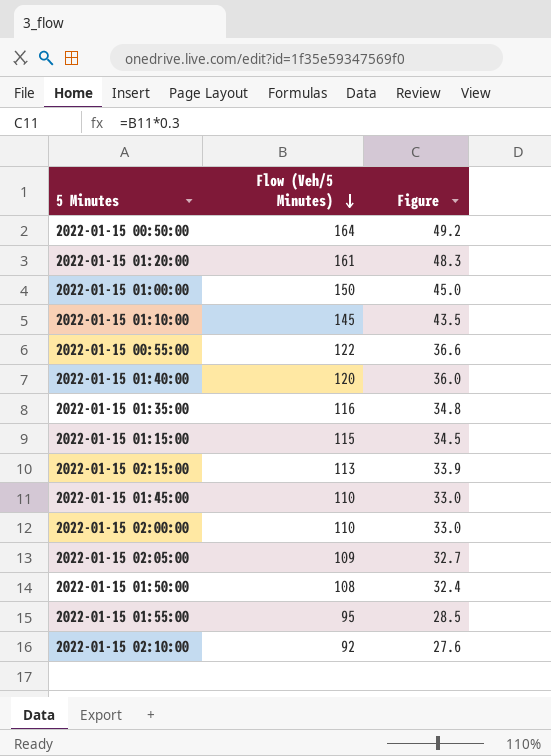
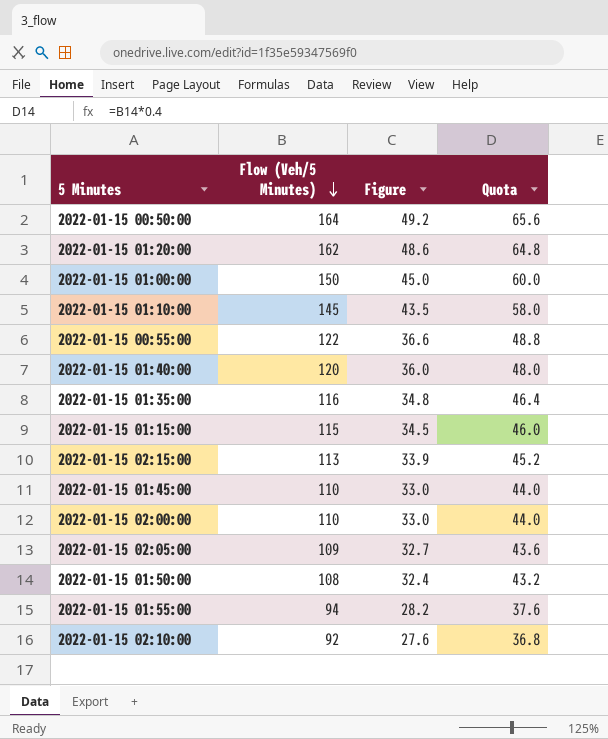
column Quota | formula: none -> [Flow (Veh/5 Minutes)] * 0.4
2022-01-15 01:20:00 | Flow (Veh/5 Minutes): 161 -> 162
2022-01-15 01:20:00 | Figure: 48.3 -> 48.6
2022-01-15 01:55:00 | Flow (Veh/5 Minutes): 95 -> 94
2022-01-15 01:55:00 | Figure: 28.5 -> 28.2

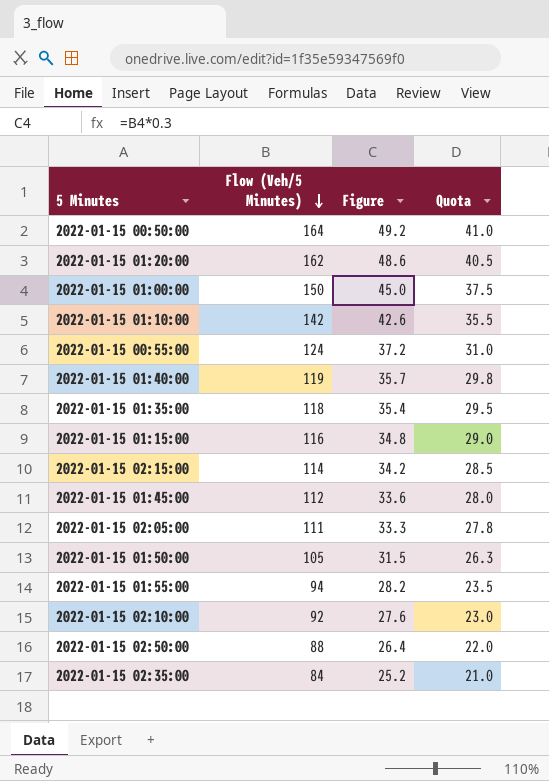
column Quota | formula: [Flow (Veh/5 Minutes)] * 0.4 -> [Flow (Veh/5 Minutes)] * 0.25
row 2022-01-15 02:00:00: 110 | 33.0 | 44.0 -> none
2022-01-15 01:10:00 | Flow (Veh/5 Minutes): 145 -> 142
2022-01-15 01:10:00 | Figure: 43.5 -> 42.6
2022-01-15 00:55:00 | Flow (Veh/5 Minutes): 122 -> 124
2022-01-15 00:55:00 | Figure: 36.6 -> 37.2
2022-01-15 01:40:00 | Flow (Veh/5 Minutes): 120 -> 119
2022-01-15 01:40:00 | Figure: 36.0 -> 35.7
2022-01-15 01:35:00 | Flow (Veh/5 Minutes): 116 -> 118
2022-01-15 01:35:00 | Figure: 34.8 -> 35.4
2022-01-15 01:15:00 | Flow (Veh/5 Minutes): 115 -> 116
2022-01-15 01:15:00 | Figure: 34.5 -> 34.8
2022-01-15 02:15:00 | Flow (Veh/5 Minutes): 113 -> 114
2022-01-15 02:15:00 | Figure: 33.9 -> 34.2
2022-01-15 01:45:00 | Flow (Veh/5 Minutes): 110 -> 112
2022-01-15 01:45:00 | Figure: 33.0 -> 33.6
2022-01-15 02:05:00 | Flow (Veh/5 Minutes): 109 -> 111
2022-01-15 02:05:00 | Figure: 32.7 -> 33.3
2022-01-15 01:50:00 | Flow (Veh/5 Minutes): 108 -> 105
2022-01-15 01:50:00 | Figure: 32.4 -> 31.5
row 2022-01-15 02:50:00: none -> 88 | 26.4 | 22.0
row 2022-01-15 02:35:00: none -> 84 | 25.2 | 21.0

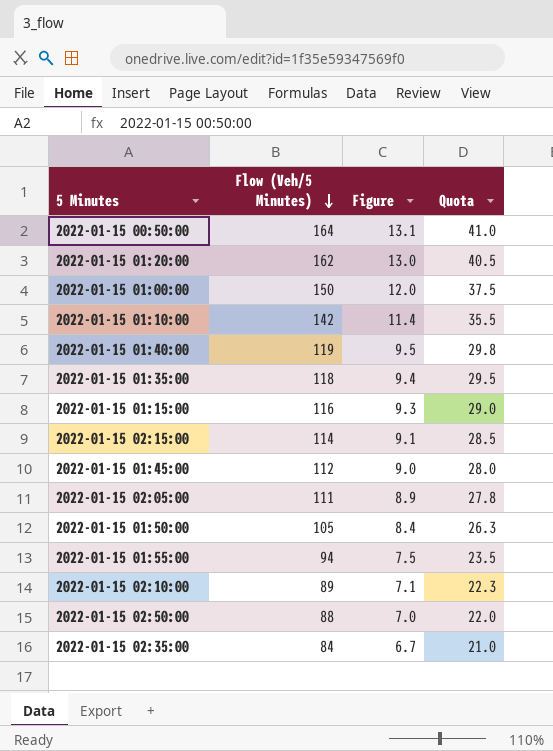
column Figure | formula: [Flow (Veh/5 Minutes)] * 0.3 -> [Flow (Veh/5 Minutes)] * 0.08
row 2022-01-15 00:55:00: 124 | 37.2 | 31.0 -> none
2022-01-15 02:10:00 | Flow (Veh/5 Minutes): 92 -> 89
2022-01-15 02:10:00 | Quota: 23.0 -> 22.3

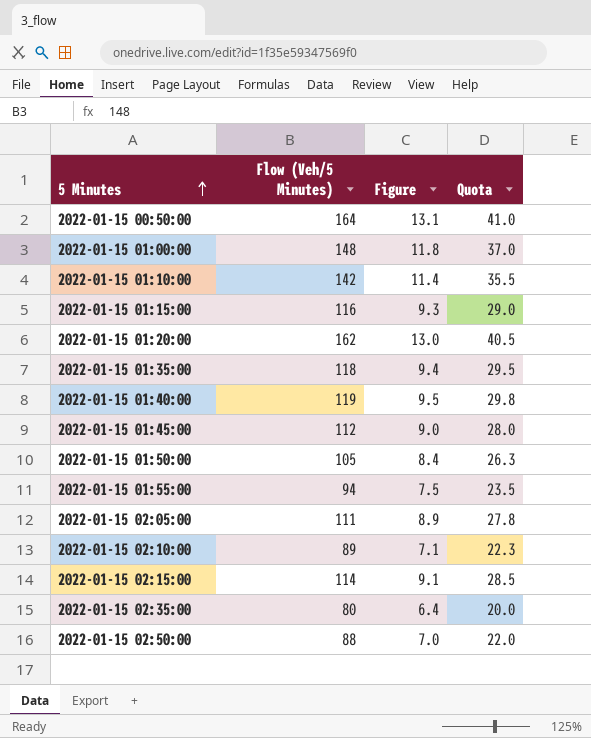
row order: Flow (Veh/5 Minutes) descending -> 5 Minutes ascending
2022-01-15 01:00:00 | Flow (Veh/5 Minutes): 150 -> 148
2022-01-15 01:00:00 | Figure: 12.0 -> 11.8
2022-01-15 01:00:00 | Quota: 37.5 -> 37.0
2022-01-15 02:35:00 | Flow (Veh/5 Minutes): 84 -> 80
2022-01-15 02:35:00 | Figure: 6.7 -> 6.4
2022-01-15 02:35:00 | Quota: 21.0 -> 20.0

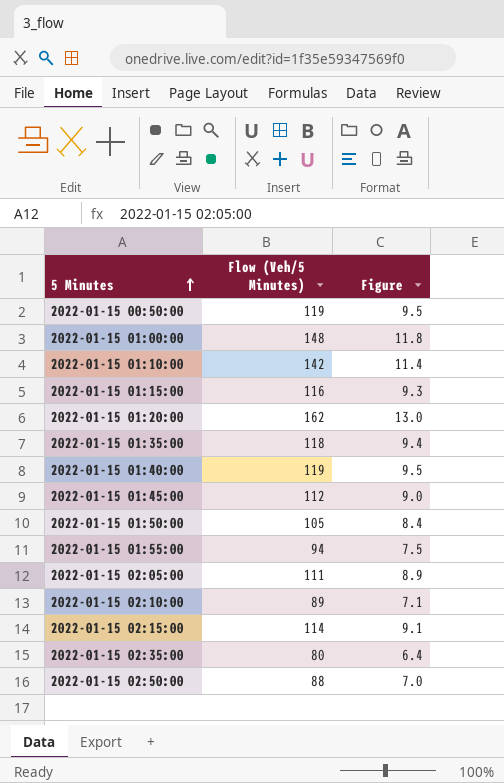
column Quota | formula: [Flow (Veh/5 Minutes)] * 0.25 -> none
2022-01-15 00:50:00 | Flow (Veh/5 Minutes): 164 -> 119
2022-01-15 00:50:00 | Figure: 13.1 -> 9.5

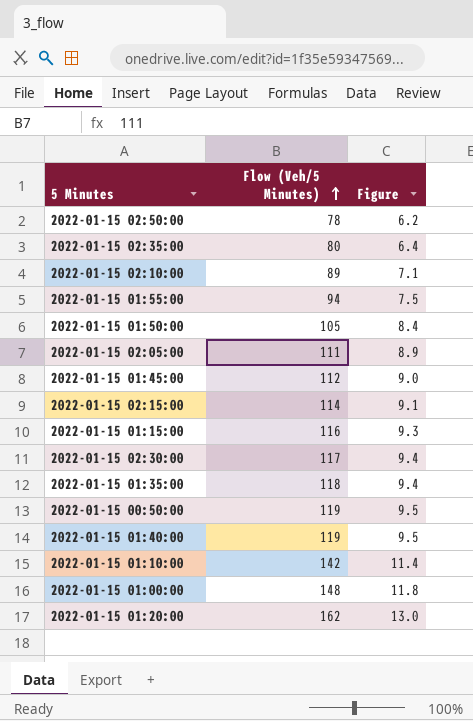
row order: 5 Minutes ascending -> Flow (Veh/5 Minutes) ascending
2022-01-15 02:50:00 | Flow (Veh/5 Minutes): 88 -> 78
2022-01-15 02:50:00 | Figure: 7.0 -> 6.2
row 2022-01-15 02:30:00: none -> 117 | 9.4

